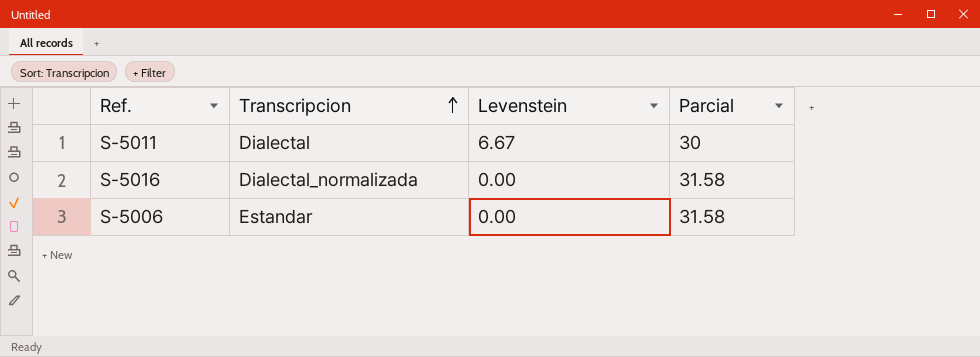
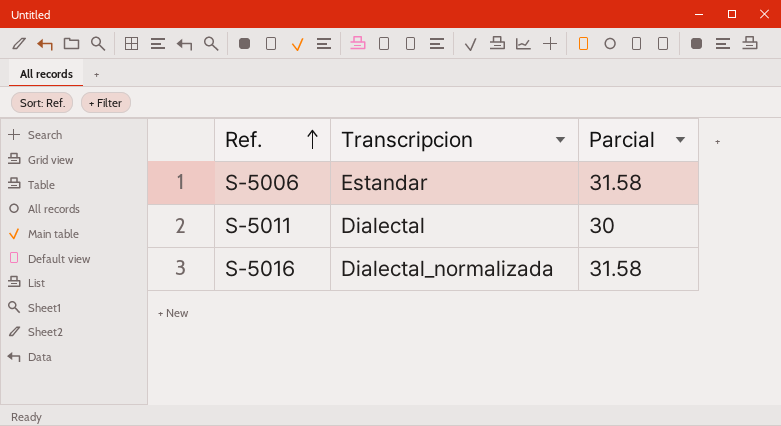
row order: Transcripcion ascending -> Ref. ascending
column Levenstein | position: 3 -> none

